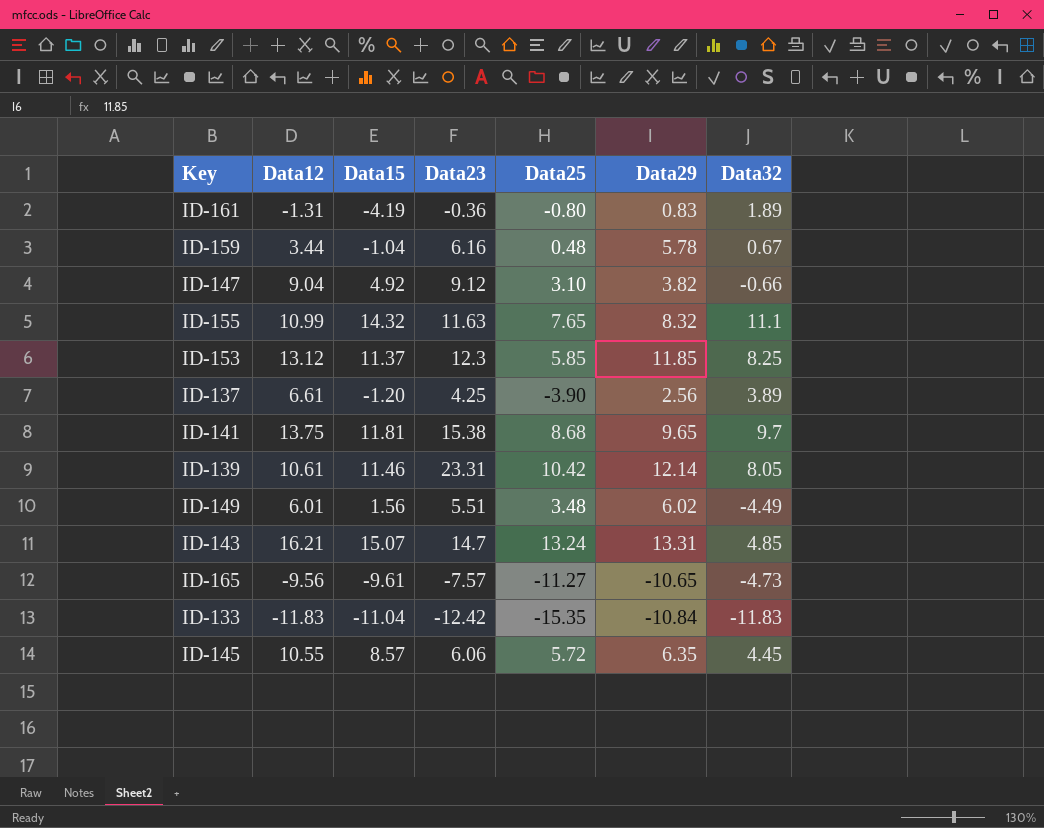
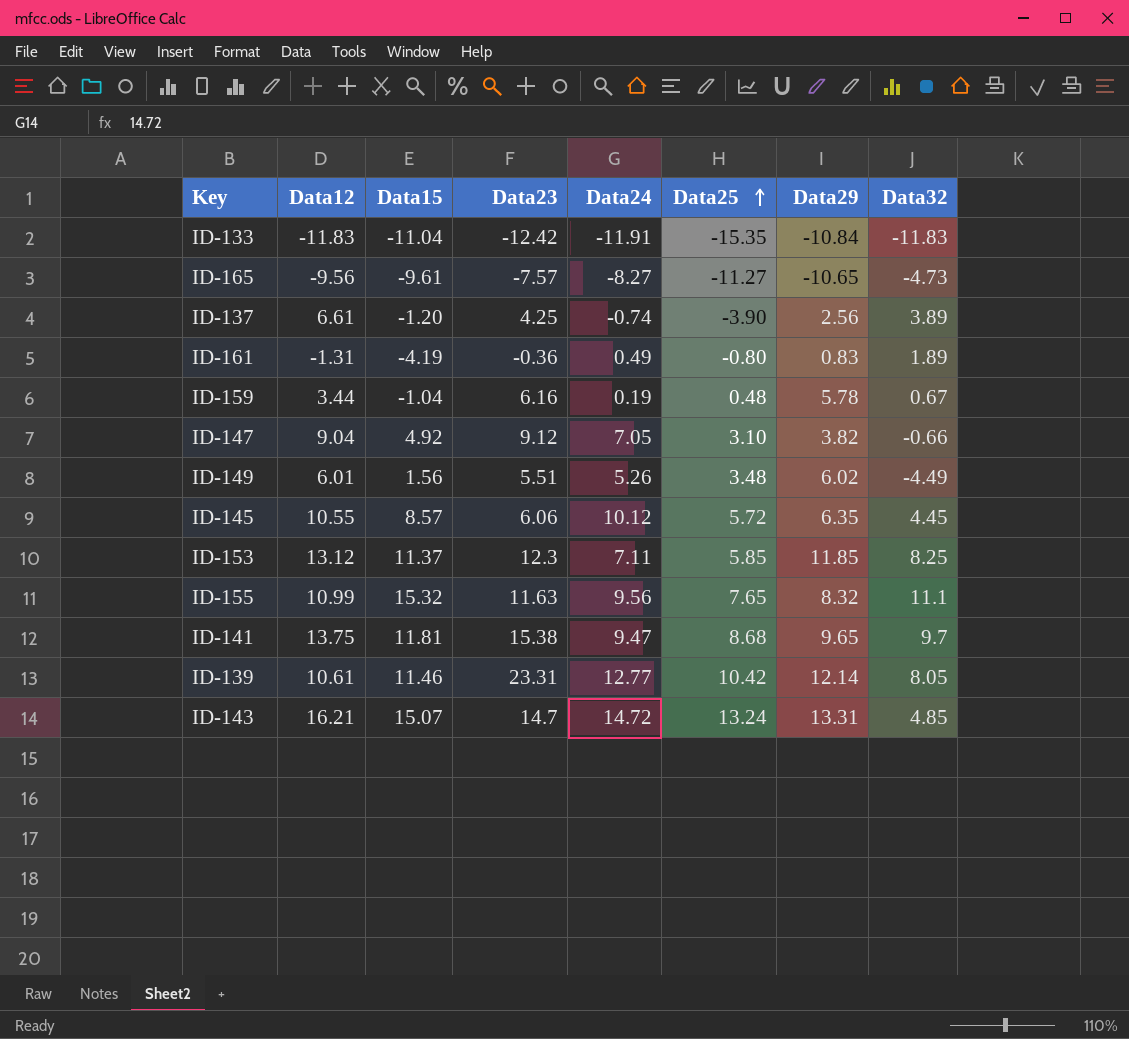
row order: none -> Data25 ascending
column Data24 | position: none -> 5
ID-155 | Data15: 14.32 -> 15.32

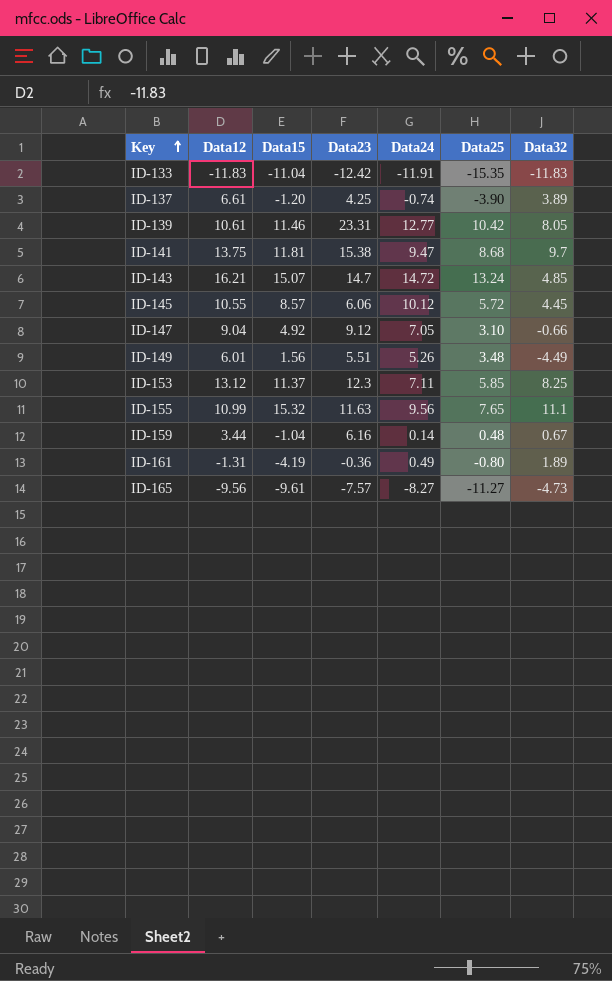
row order: Data25 ascending -> Key ascending
column Data29 | position: 7 -> none
ID-159 | Data24: 0.19 -> 0.14

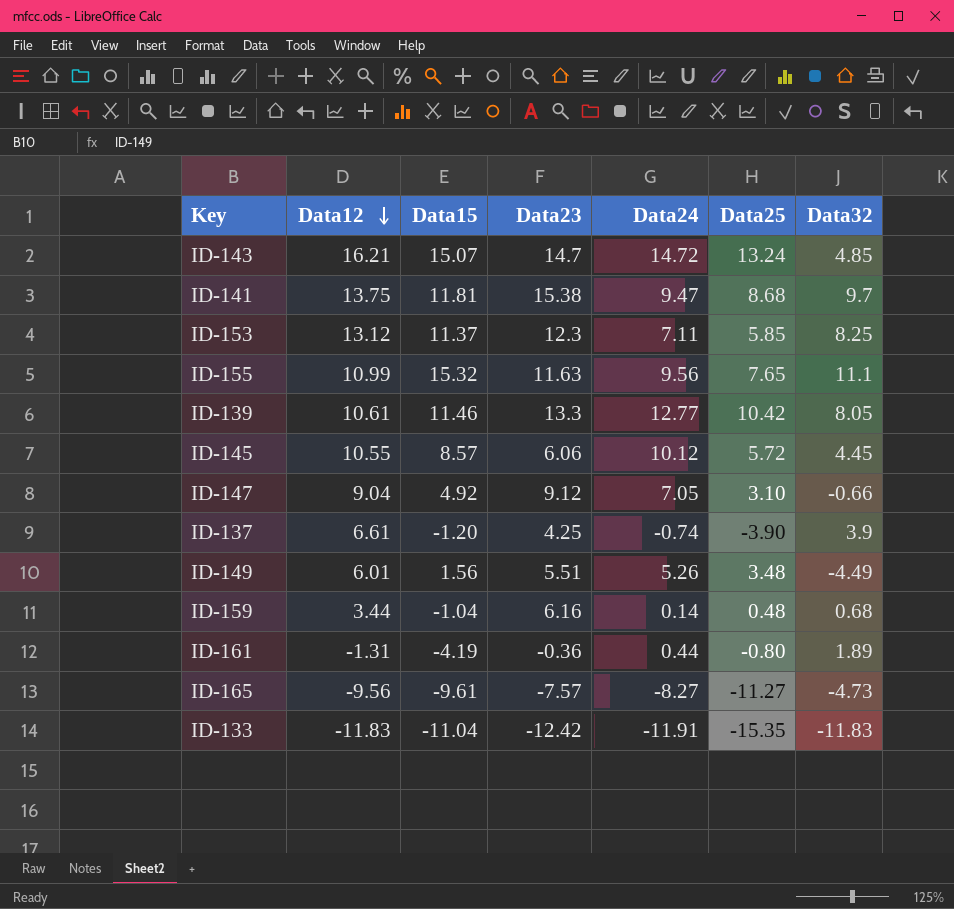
row order: Key ascending -> Data12 descending
ID-139 | Data23: 23.31 -> 13.3
ID-137 | Data32: 3.89 -> 3.9
ID-159 | Data32: 0.67 -> 0.68
ID-161 | Data24: 0.49 -> 0.44

